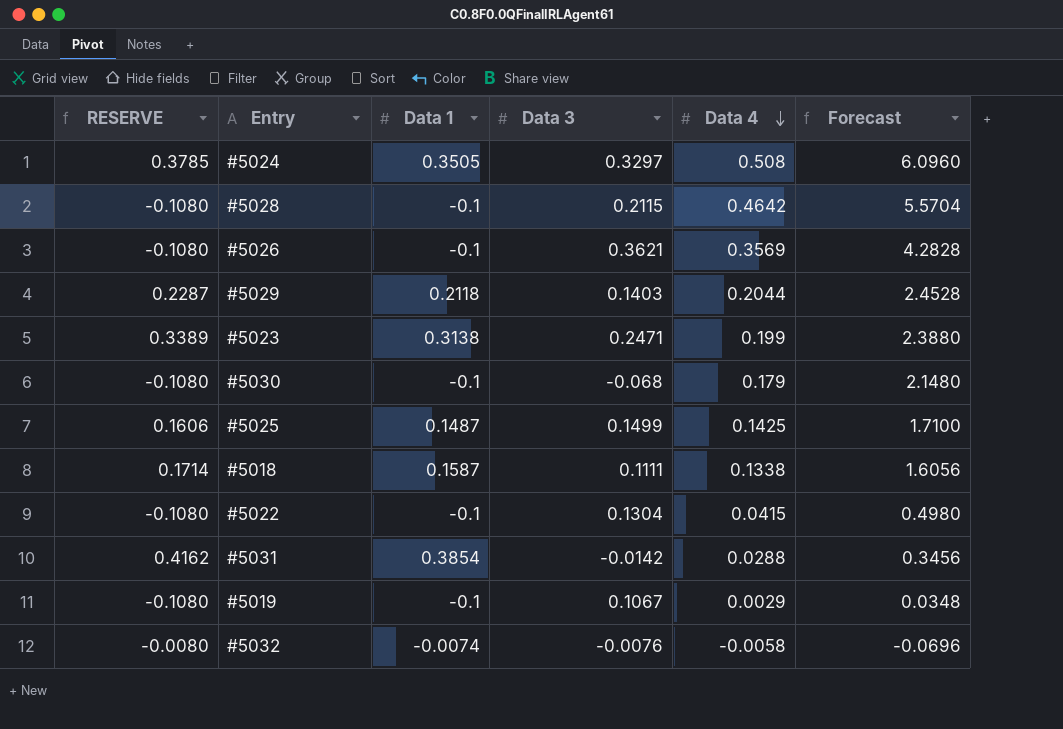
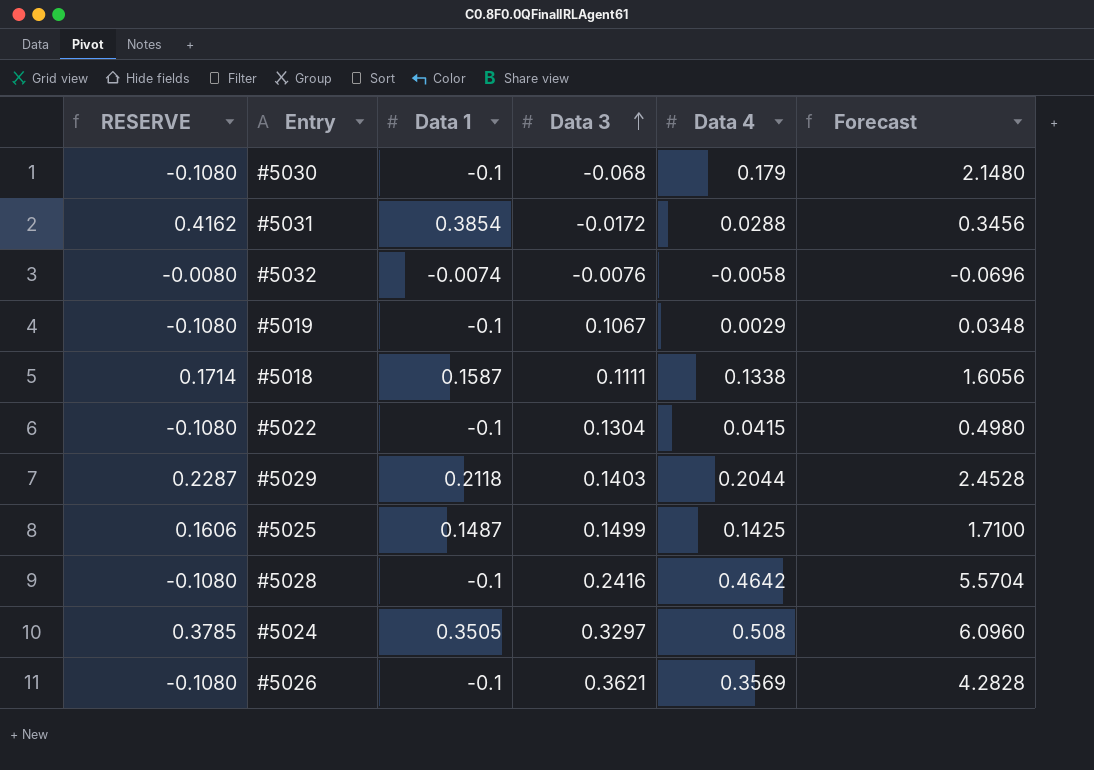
row order: Data 4 descending -> Data 3 ascending
row #5023: 0.3389 | 0.3138 | 0.2471 | 0.199 | 2.3880 -> none
#5031 | Data 3: -0.0142 -> -0.0172
#5028 | Data 3: 0.2115 -> 0.2416

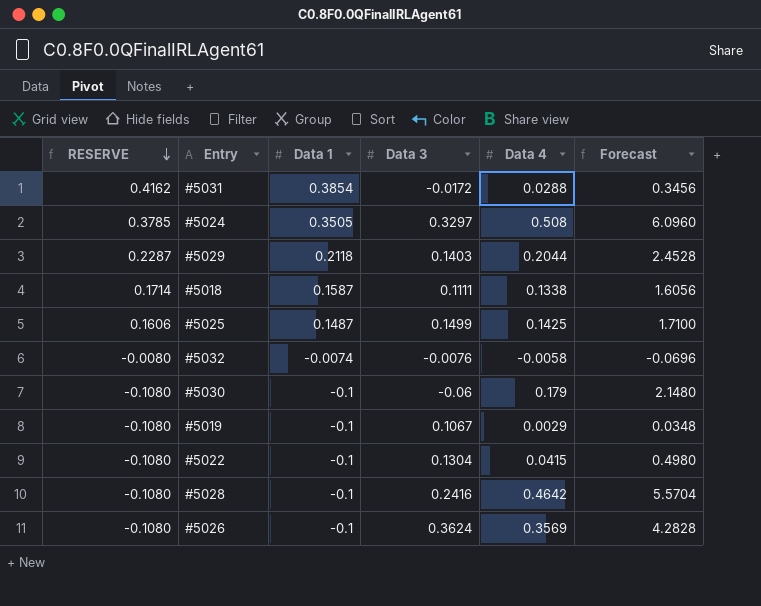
row order: Data 3 ascending -> RESERVE descending
#5030 | Data 3: -0.068 -> -0.06
#5026 | Data 3: 0.3621 -> 0.3624

